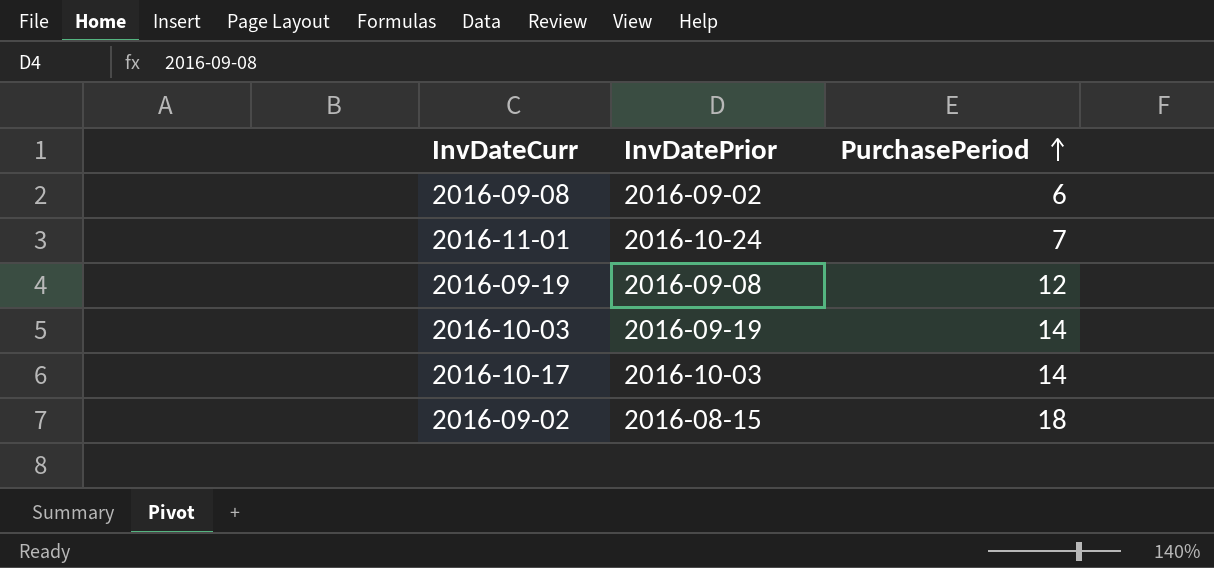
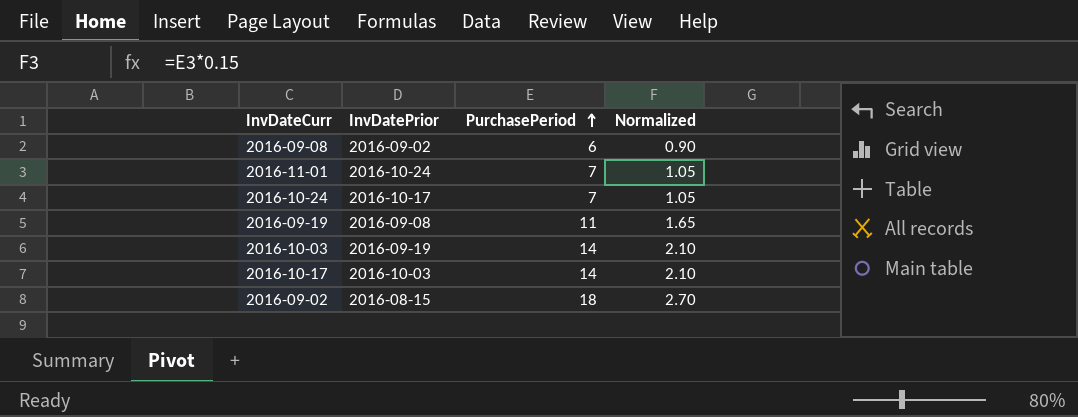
column Normalized | formula: none -> [PurchasePeriod] * 0.15
row 2016-10-24: none -> 2016-10-17 | 7 | 1.05
2016-09-19 | PurchasePeriod: 12 -> 11

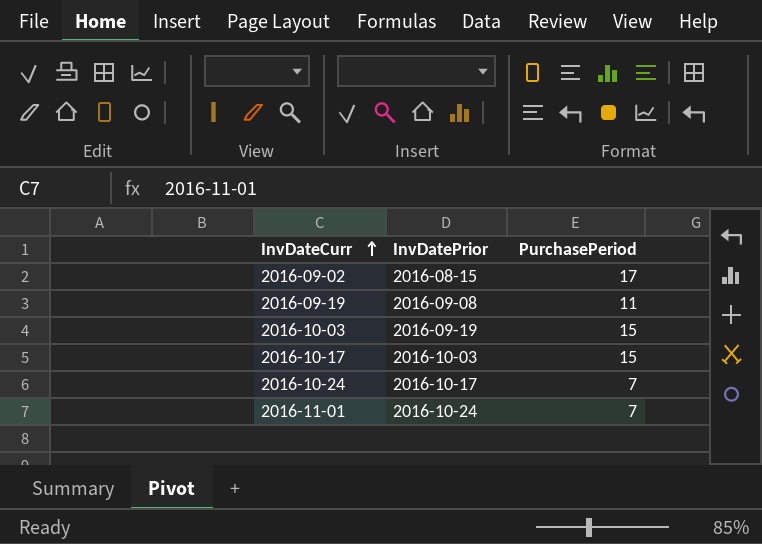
row order: PurchasePeriod ascending -> InvDateCurr ascending
column Normalized | formula: [PurchasePeriod] * 0.15 -> none
row 2016-09-08: 2016-09-02 | 6 | 0.90 -> none
2016-09-02 | PurchasePeriod: 18 -> 17
2016-10-03 | PurchasePeriod: 14 -> 15
2016-10-17 | PurchasePeriod: 14 -> 15

